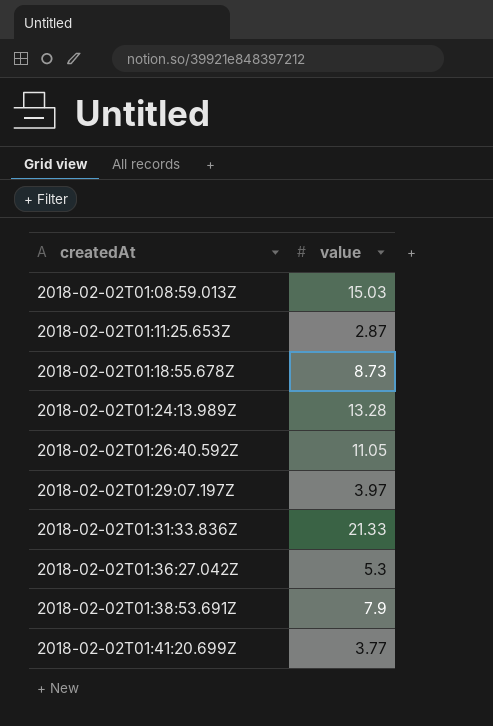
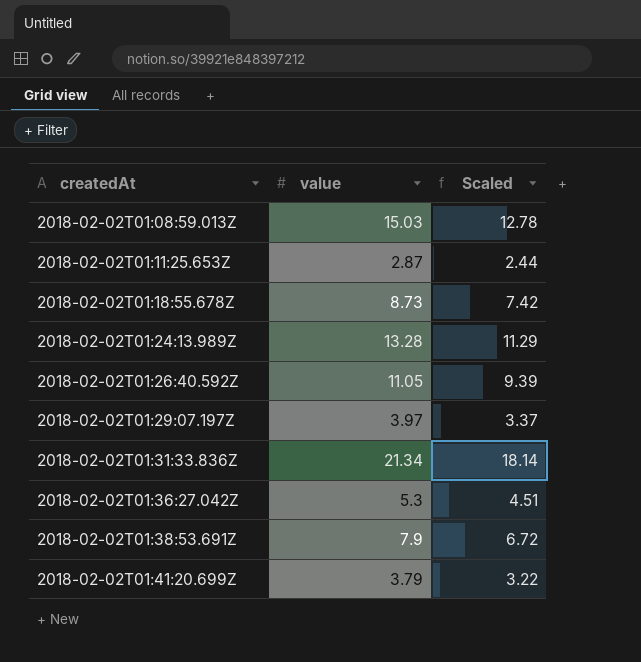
column Scaled | formula: none -> [value] * 0.85
2018-02-02T01:31:33.836Z | value: 21.33 -> 21.34
2018-02-02T01:41:20.699Z | value: 3.77 -> 3.79

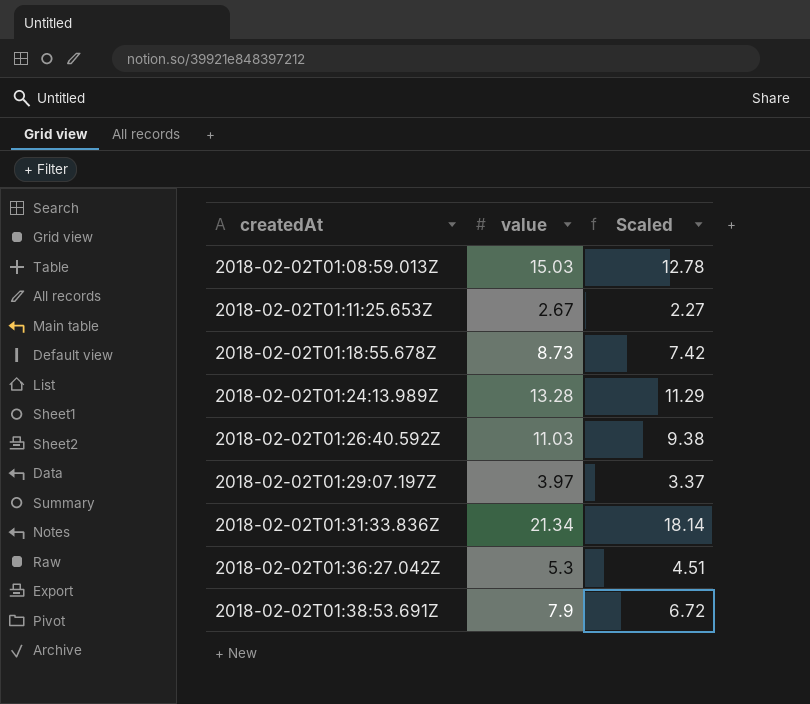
row 2018-02-02T01:41:20.699Z: 3.79 | 3.22 -> none
2018-02-02T01:11:25.653Z | value: 2.87 -> 2.67
2018-02-02T01:11:25.653Z | Scaled: 2.44 -> 2.27
2018-02-02T01:26:40.592Z | value: 11.05 -> 11.03
2018-02-02T01:26:40.592Z | Scaled: 9.39 -> 9.38

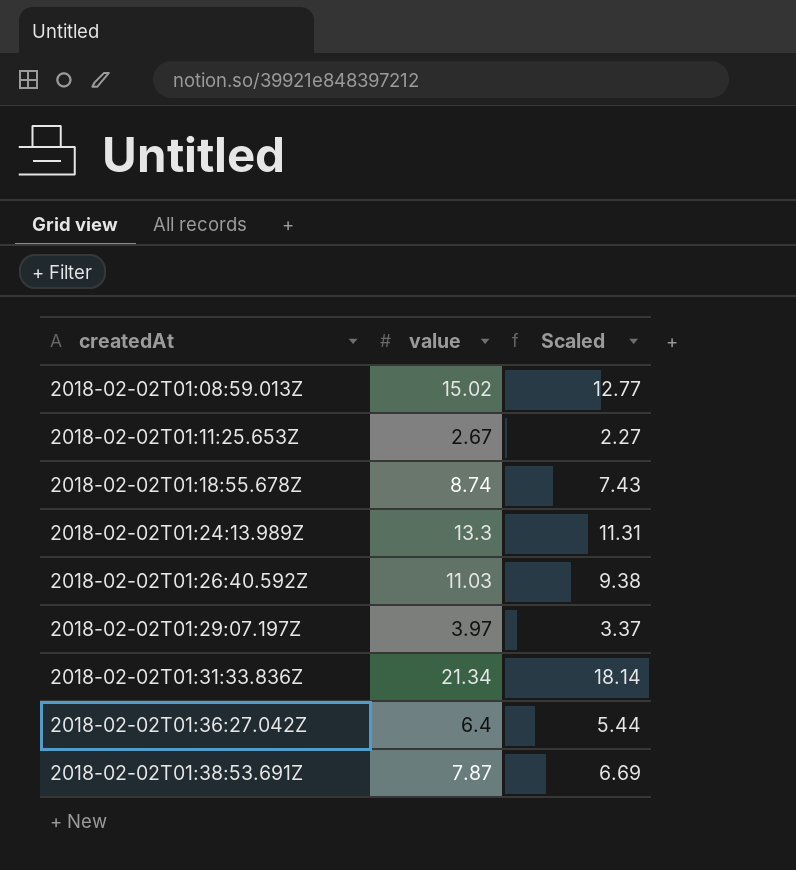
2018-02-02T01:08:59.013Z | value: 15.03 -> 15.02
2018-02-02T01:08:59.013Z | Scaled: 12.78 -> 12.77
2018-02-02T01:18:55.678Z | value: 8.73 -> 8.74
2018-02-02T01:18:55.678Z | Scaled: 7.42 -> 7.43
2018-02-02T01:24:13.989Z | value: 13.28 -> 13.3
2018-02-02T01:24:13.989Z | Scaled: 11.29 -> 11.31
2018-02-02T01:36:27.042Z | value: 5.3 -> 6.4
2018-02-02T01:36:27.042Z | Scaled: 4.51 -> 5.44
2018-02-02T01:38:53.691Z | value: 7.9 -> 7.87
2018-02-02T01:38:53.691Z | Scaled: 6.72 -> 6.69

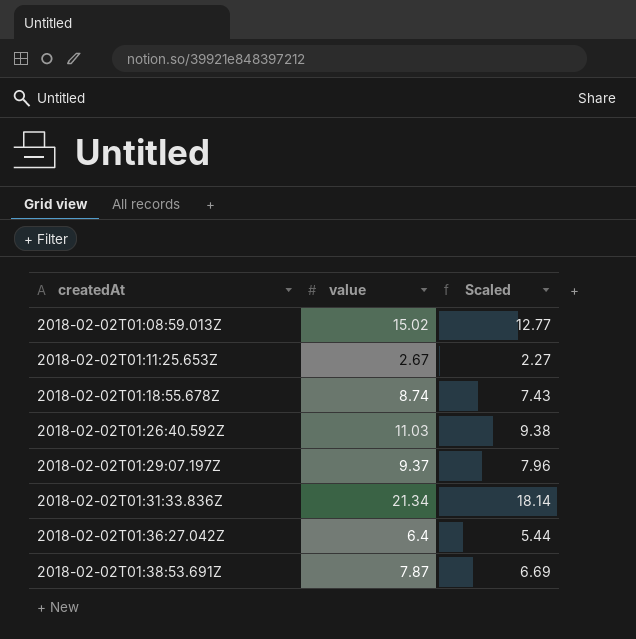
row 2018-02-02T01:24:13.989Z: 13.3 | 11.31 -> none
2018-02-02T01:29:07.197Z | value: 3.97 -> 9.37
2018-02-02T01:29:07.197Z | Scaled: 3.37 -> 7.96

